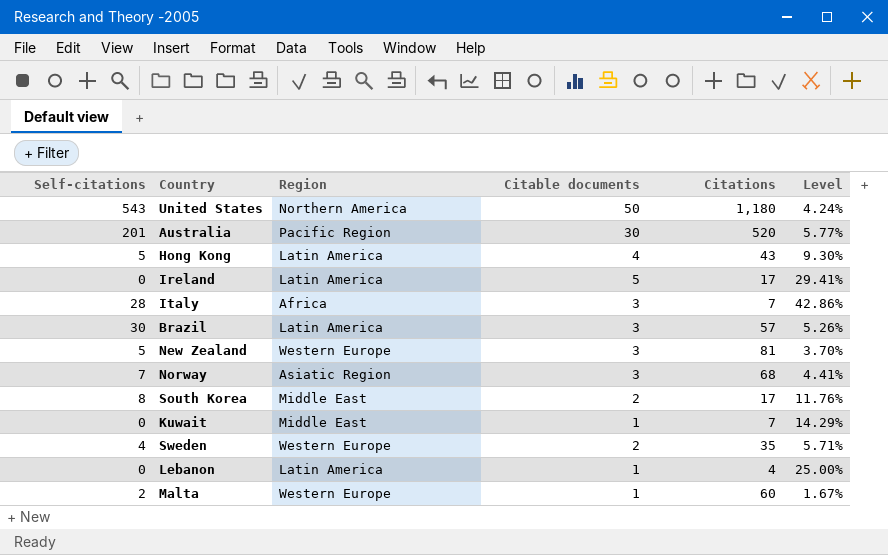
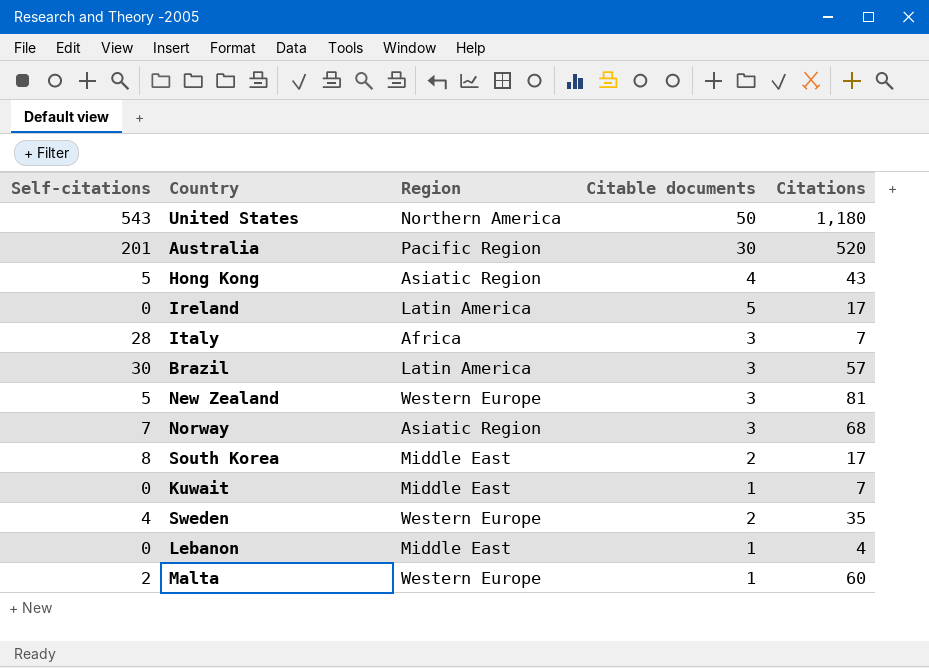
column Level | formula: [Citable documents] / [Citations] -> none
Hong Kong | Region: Latin America -> Asiatic Region
Lebanon | Region: Latin America -> Middle East

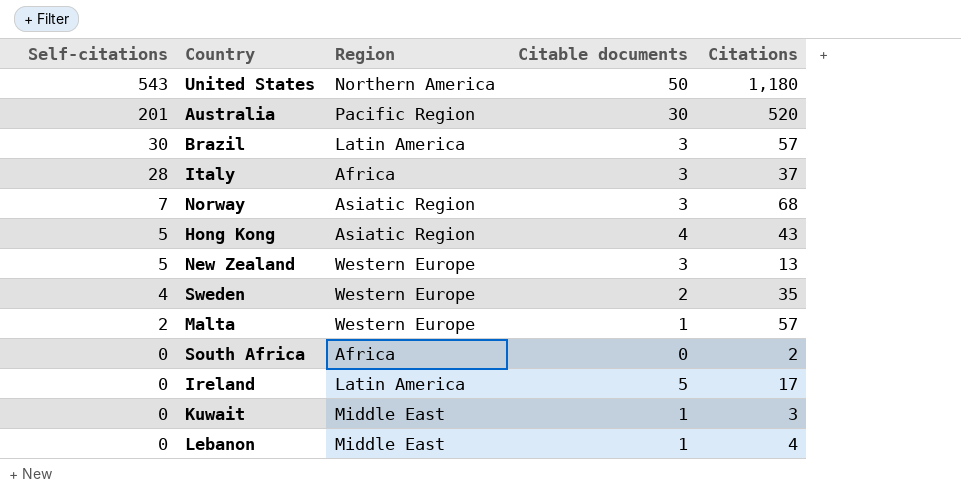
row order: none -> Self-citations descending
row South Korea: 8 | Middle East | 2 | 17 -> none
Italy | Citations: 7 -> 37
New Zealand | Citations: 81 -> 13
Malta | Citations: 60 -> 57
row South Africa: none -> 0 | Africa | 0 | 2
Kuwait | Citations: 7 -> 3

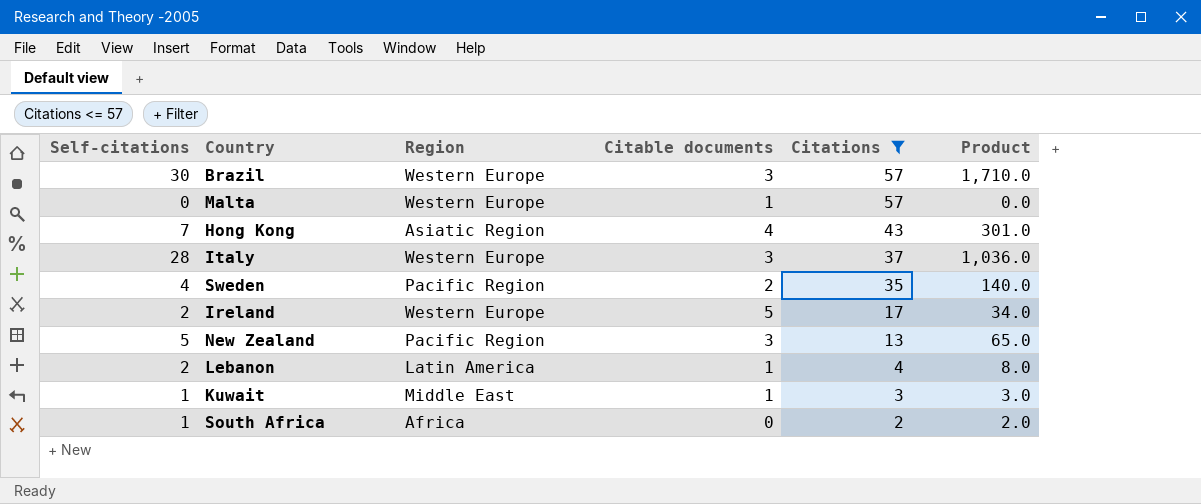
filter: none -> Citations <= 57
row order: Self-citations descending -> Citations descending
column Product | formula: none -> [Self-citations] * [Citations]
Brazil | Region: Latin America -> Western Europe
Malta | Self-citations: 2 -> 0
Hong Kong | Self-citations: 5 -> 7
Italy | Region: Africa -> Western Europe
Sweden | Region: Western Europe -> Pacific Region
Ireland | Self-citations: 0 -> 2
Ireland | Region: Latin America -> Western Europe
New Zealand | Region: Western Europe -> Pacific Region
Lebanon | Self-citations: 0 -> 2
Lebanon | Region: Middle East -> Latin America
Kuwait | Self-citations: 0 -> 1
South Africa | Self-citations: 0 -> 1

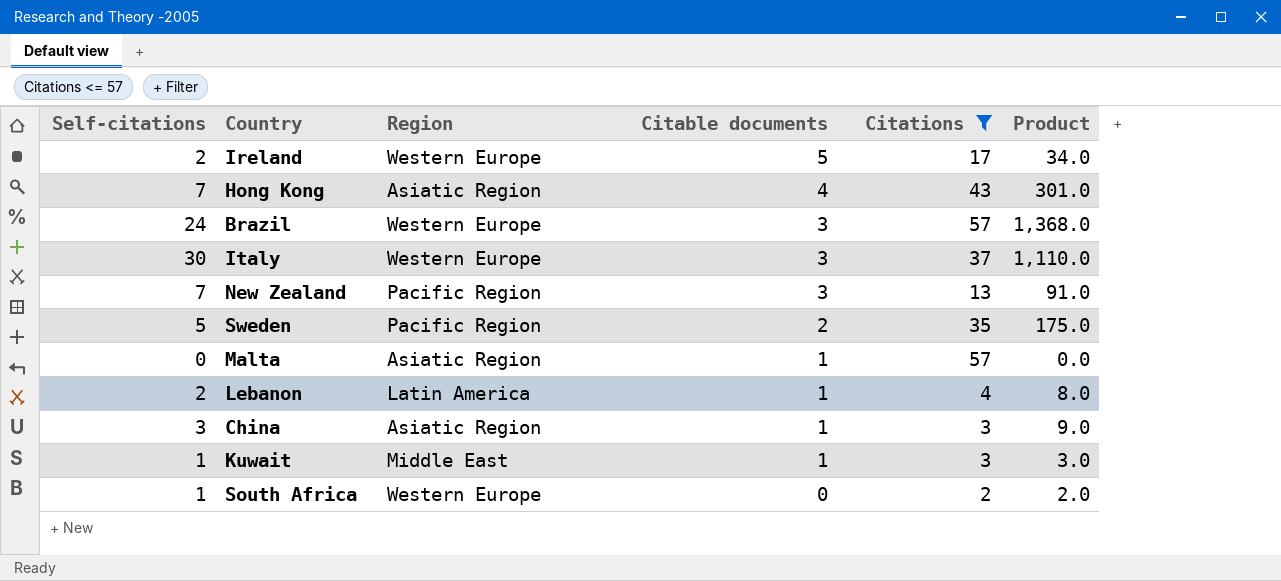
row order: Citations descending -> Citable documents descending
Brazil | Self-citations: 30 -> 24
Brazil | Product: 1,710.0 -> 1,368.0
Italy | Self-citations: 28 -> 30
Italy | Product: 1,036.0 -> 1,110.0
New Zealand | Self-citations: 5 -> 7
New Zealand | Product: 65.0 -> 91.0
Sweden | Self-citations: 4 -> 5
Sweden | Product: 140.0 -> 175.0
Malta | Region: Western Europe -> Asiatic Region
row China: none -> 3 | Asiatic Region | 1 | 3 | 9.0
South Africa | Region: Africa -> Western Europe

